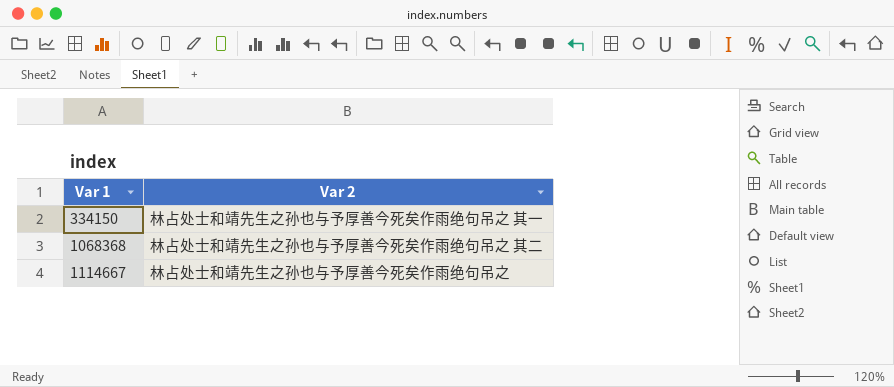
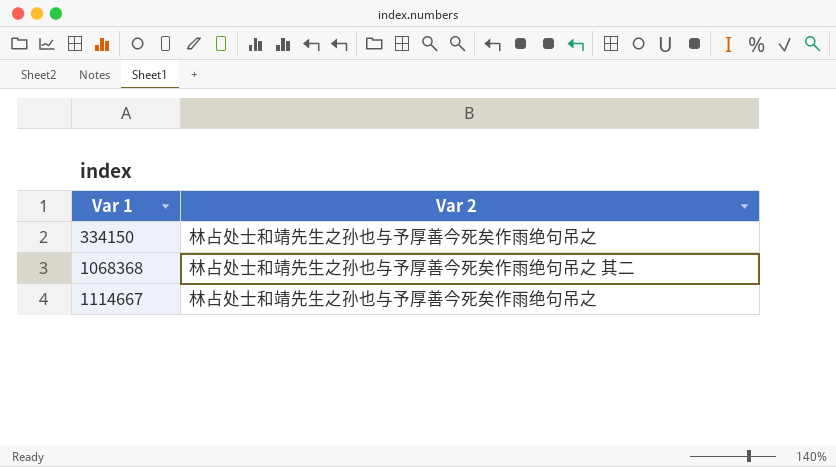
334150 | Var 2: 林占处士和靖先生之孙也与予厚善今死矣作雨绝句吊之 其一 -> 林占处士和靖先生之孙也与予厚善今死矣作雨绝句吊之

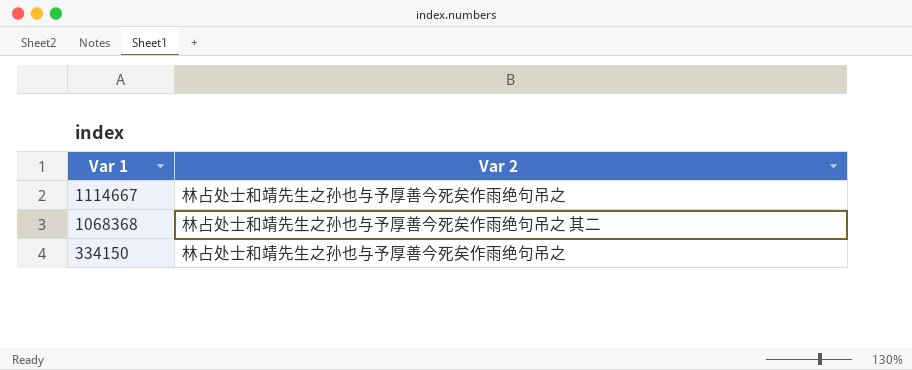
row order: Var 1 ascending -> Var 1 descending

